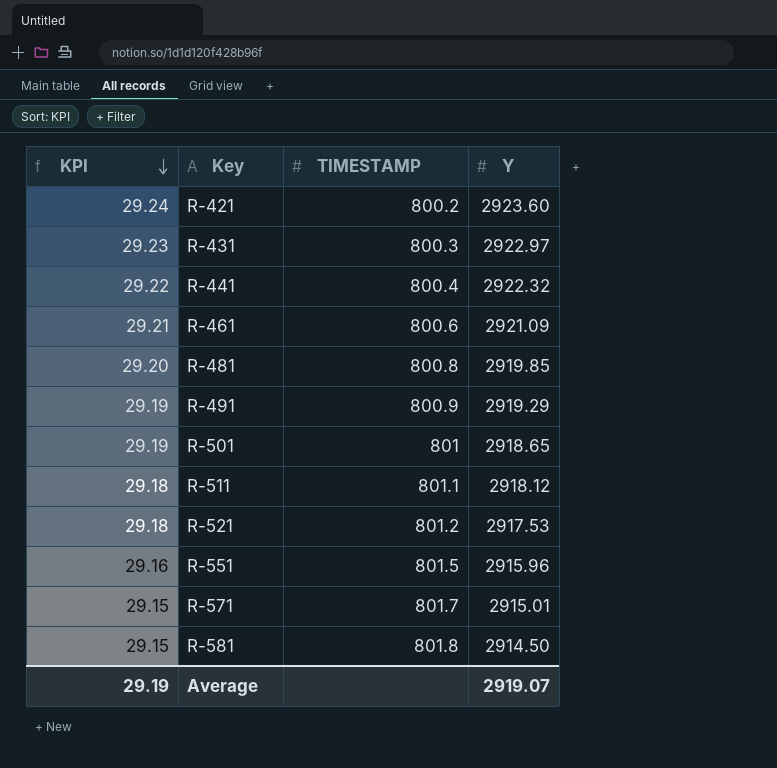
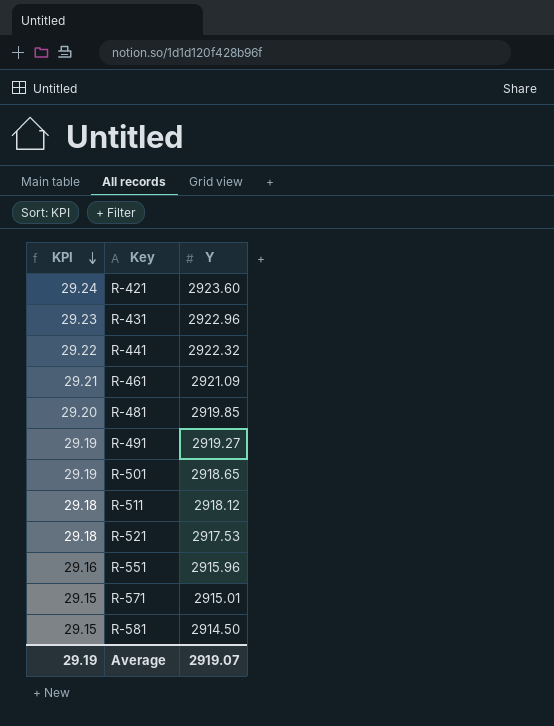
column TIMESTAMP | position: 3 -> none
R-431 | Y: 2922.97 -> 2922.96
R-491 | Y: 2919.29 -> 2919.27

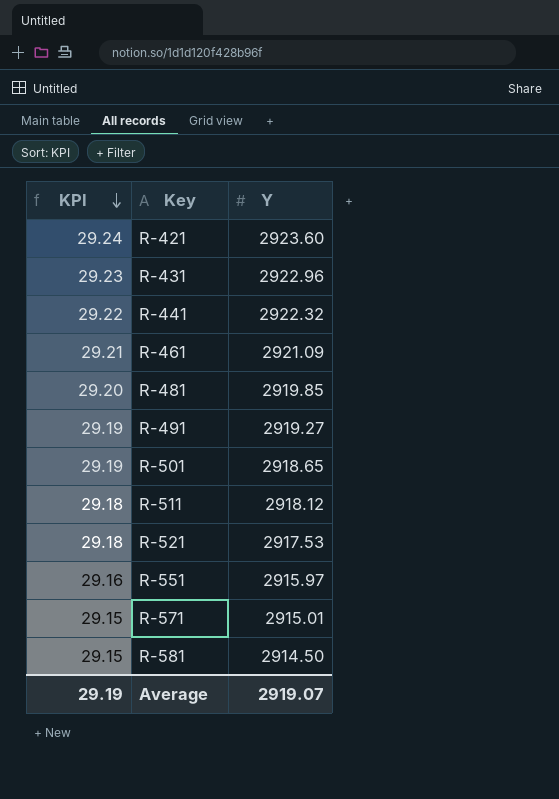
R-551 | Y: 2915.96 -> 2915.97

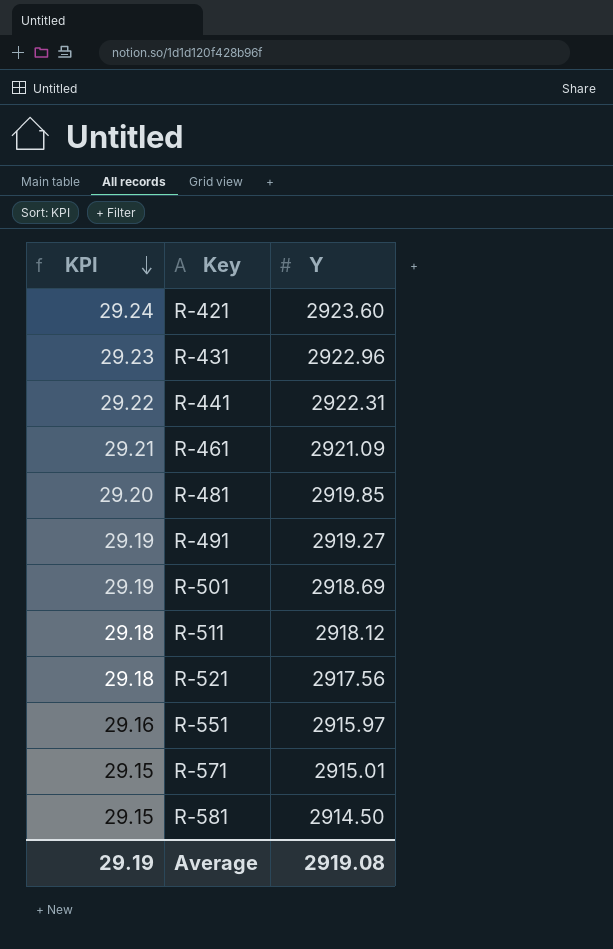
R-441 | Y: 2922.32 -> 2922.31
R-501 | Y: 2918.65 -> 2918.69
R-521 | Y: 2917.53 -> 2917.56
Average | Y: 2919.07 -> 2919.08

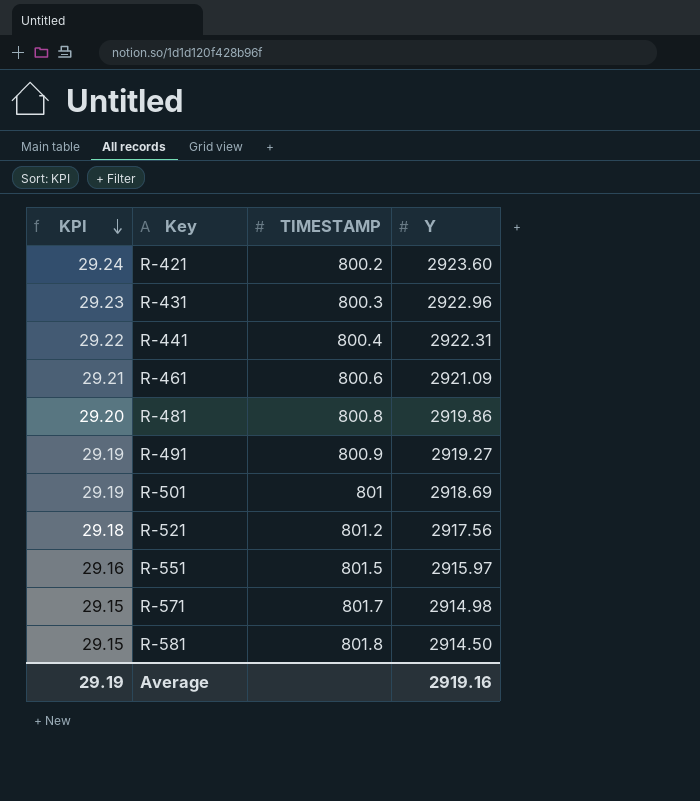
column TIMESTAMP | position: none -> 3
row R-511: 29.18 | 2918.12 -> none
R-481 | Y: 2919.85 -> 2919.86
R-571 | Y: 2915.01 -> 2914.98
Average | Y: 2919.08 -> 2919.16

